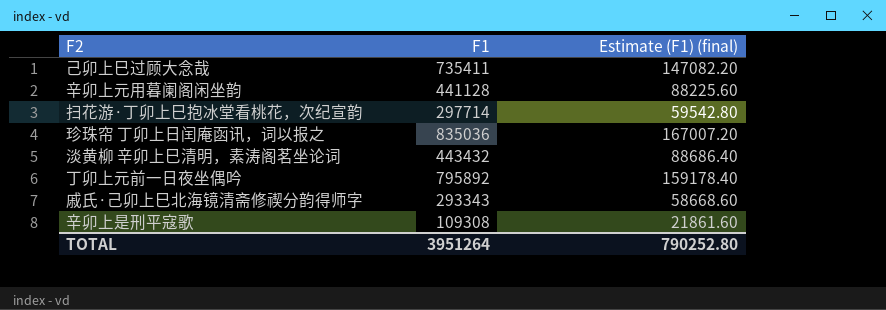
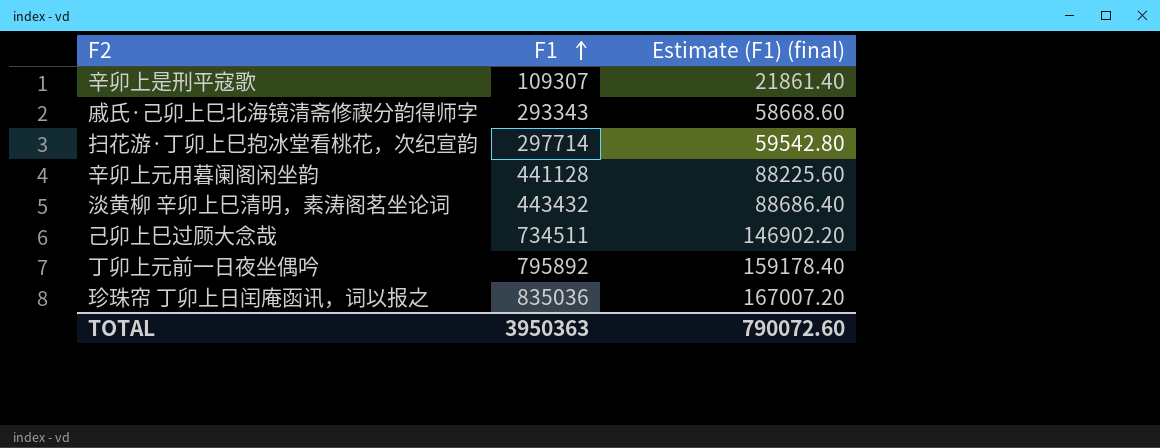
row order: none -> F1 ascending
辛卯上是刑平寇歌 | F1: 109308 -> 109307
辛卯上是刑平寇歌 | Estimate (F1) (final): 21861.60 -> 21861.40
己卯上巳过顾大念哉 | F1: 735411 -> 734511
己卯上巳过顾大念哉 | Estimate (F1) (final): 147082.20 -> 146902.20
TOTAL | F1: 3951264 -> 3950363
TOTAL | Estimate (F1) (final): 790252.80 -> 790072.60

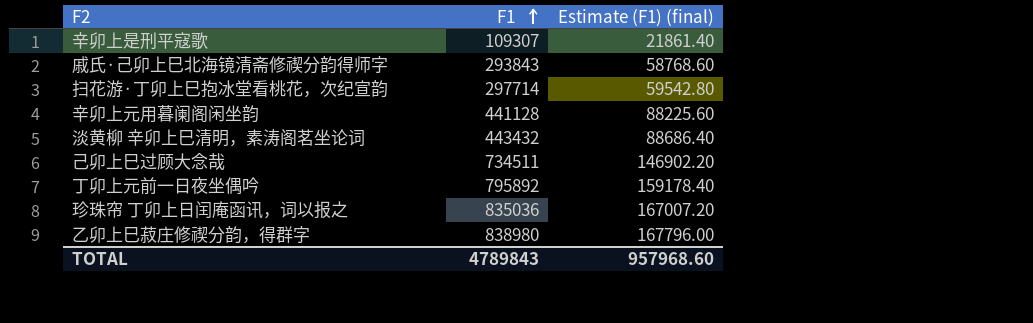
戚氏·己卯上巳北海镜清斋修禊分韵得师字 | F1: 293343 -> 293843
戚氏·己卯上巳北海镜清斋修禊分韵得师字 | Estimate (F1) (final): 58668.60 -> 58768.60
row 乙卯上巳菽庄修禊分韵，得群字: none -> 838980 | 167796.00
TOTAL | F1: 3950363 -> 4789843
TOTAL | Estimate (F1) (final): 790072.60 -> 957968.60

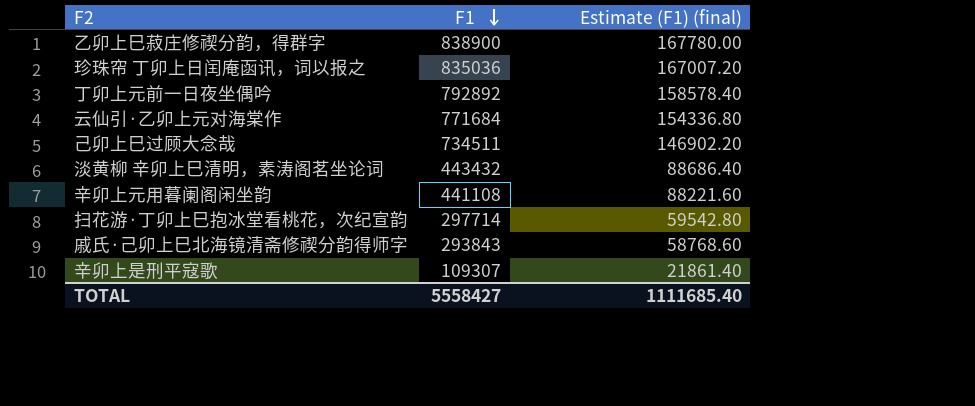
row order: F1 ascending -> F1 descending
乙卯上巳菽庄修禊分韵，得群字 | F1: 838980 -> 838900
乙卯上巳菽庄修禊分韵，得群字 | Estimate (F1) (final): 167796.00 -> 167780.00
丁卯上元前一日夜坐偶吟 | F1: 795892 -> 792892
丁卯上元前一日夜坐偶吟 | Estimate (F1) (final): 159178.40 -> 158578.40
row 云仙引·乙卯上元对海棠作: none -> 771684 | 154336.80
辛卯上元用暮阑阁闲坐韵 | F1: 441128 -> 441108
辛卯上元用暮阑阁闲坐韵 | Estimate (F1) (final): 88225.60 -> 88221.60
TOTAL | F1: 4789843 -> 5558427
TOTAL | Estimate (F1) (final): 957968.60 -> 1111685.40

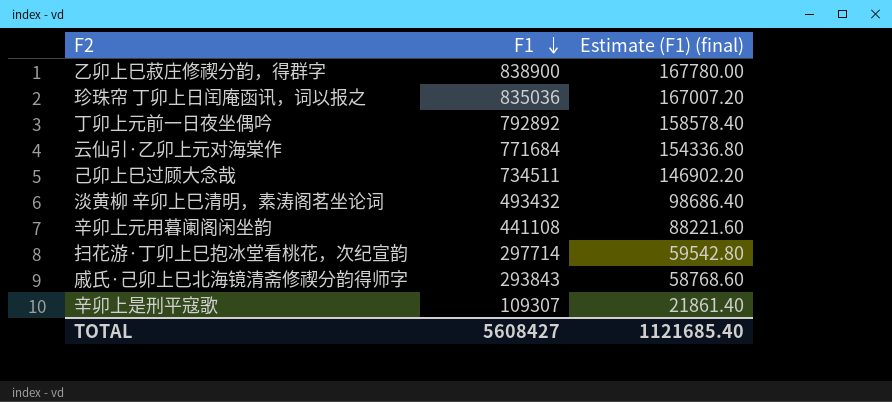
淡黄柳 辛卯上巳清明，素涛阁茗坐论词 | F1: 443432 -> 493432
淡黄柳 辛卯上巳清明，素涛阁茗坐论词 | Estimate (F1) (final): 88686.40 -> 98686.40
TOTAL | F1: 5558427 -> 5608427
TOTAL | Estimate (F1) (final): 1111685.40 -> 1121685.40

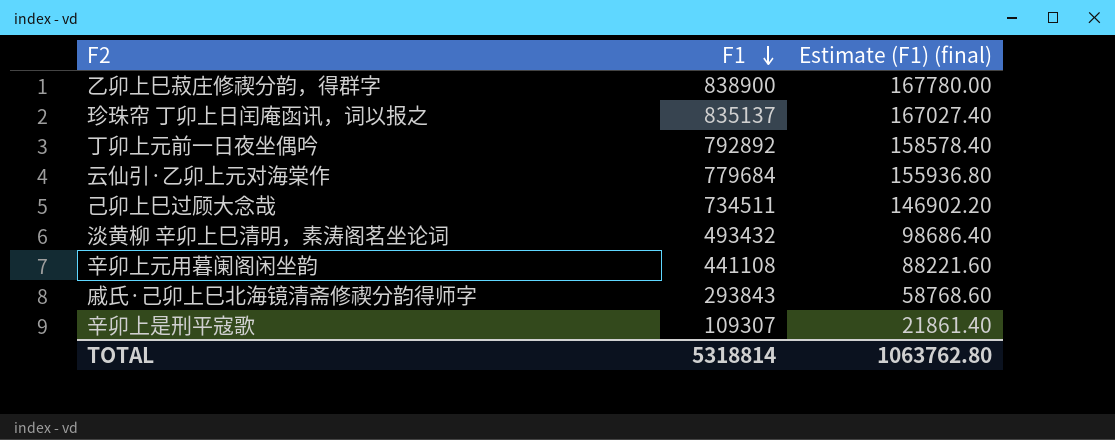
row 扫花游·丁卯上巳抱冰堂看桃花，次纪宣韵: 297714 | 59542.80 -> none
珍珠帘 丁卯上日闰庵函讯，词以报之 | F1: 835036 -> 835137
珍珠帘 丁卯上日闰庵函讯，词以报之 | Estimate (F1) (final): 167007.20 -> 167027.40
云仙引·乙卯上元对海棠作 | F1: 771684 -> 779684
云仙引·乙卯上元对海棠作 | Estimate (F1) (final): 154336.80 -> 155936.80
TOTAL | F1: 5608427 -> 5318814
TOTAL | Estimate (F1) (final): 1121685.40 -> 1063762.80

